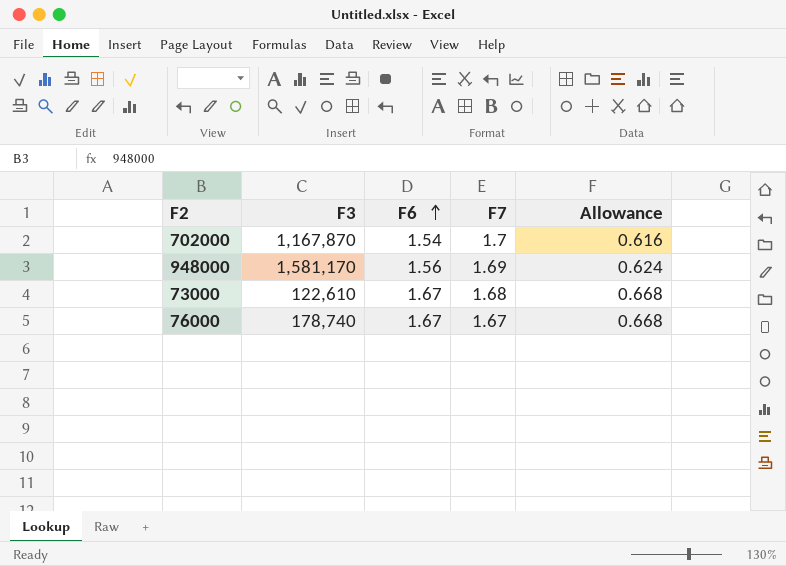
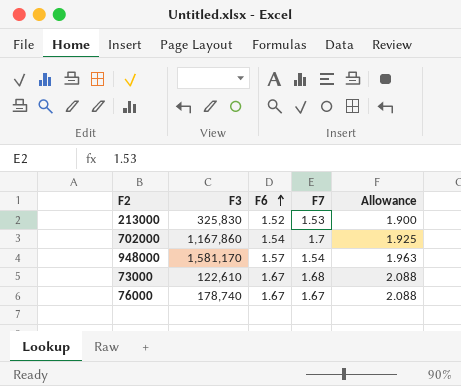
column Allowance | formula: [F6] * 0.4 -> [F6] * 1.25
row 213000: none -> 325,830 | 1.52 | 1.53 | 1.900
702000 | F3: 1,167,870 -> 1,167,860
948000 | F6: 1.56 -> 1.57
948000 | F7: 1.69 -> 1.54

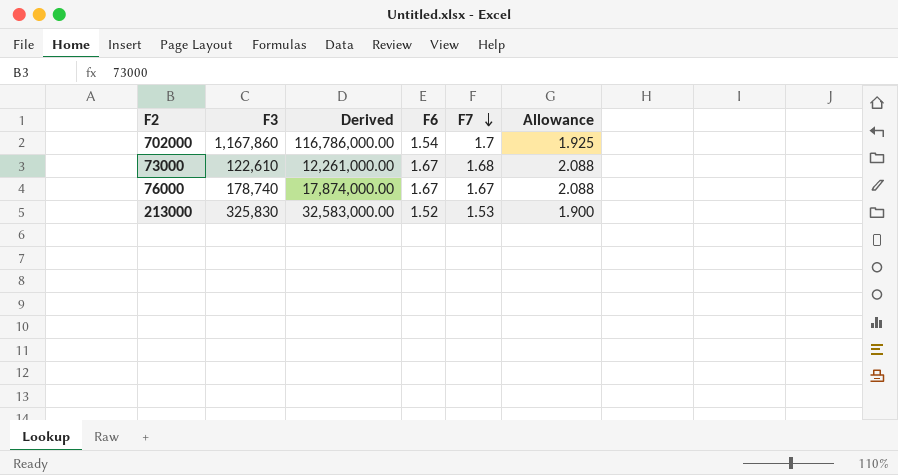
row order: F6 ascending -> F7 descending
column Derived | formula: none -> [F3] * 100
row 948000: 1,581,170 | 1.57 | 1.54 | 1.963 -> none

